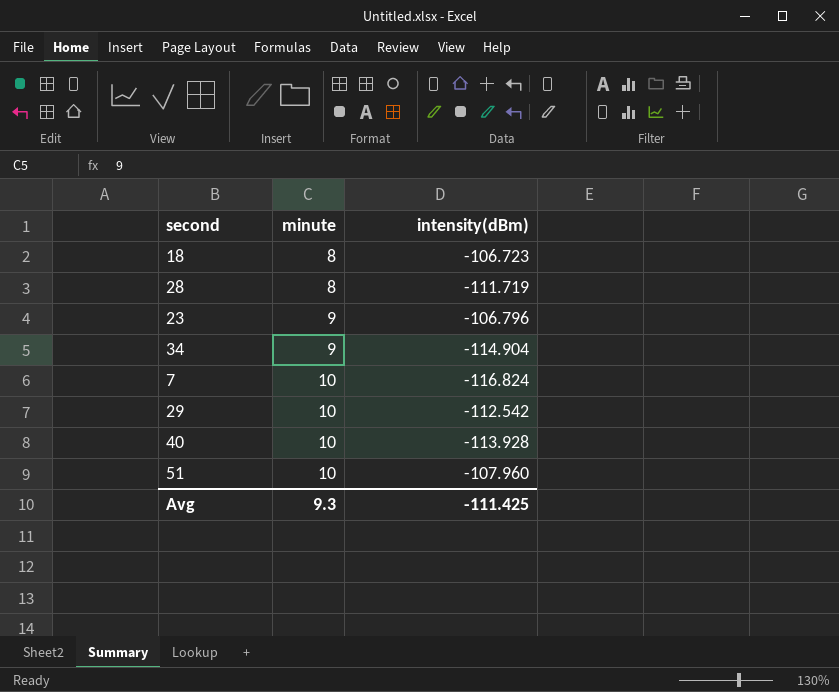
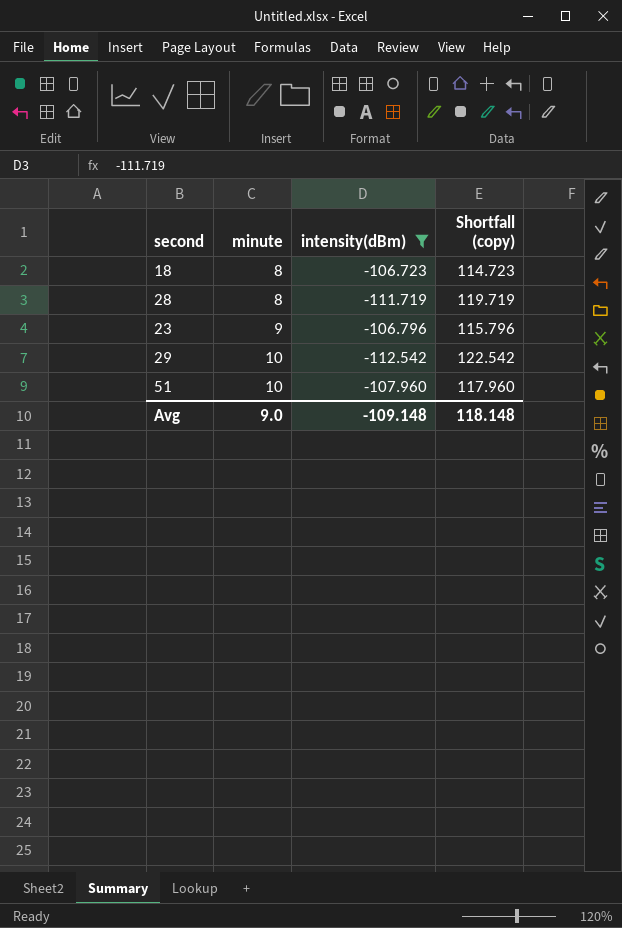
filter: none -> intensity(dBm) >= -112.542
column Shortfall (copy) | formula: none -> [minute] - [intensity(dBm)]
Avg | minute: 9.3 -> 9.0
Avg | intensity(dBm): -111.425 -> -109.148

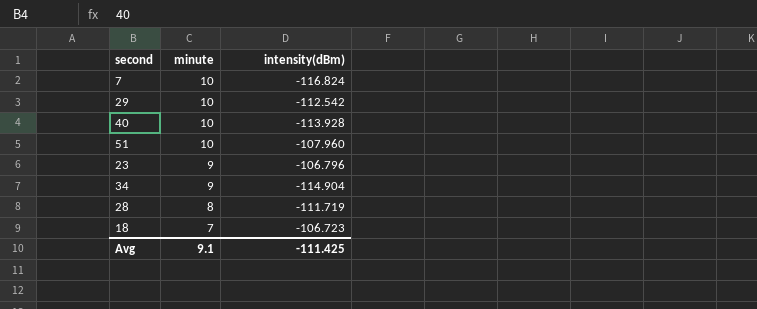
filter: intensity(dBm) >= -112.542 -> none
row order: minute ascending -> minute descending
column Shortfall (copy) | formula: [minute] - [intensity(dBm)] -> none
18 | minute: 8 -> 7
Avg | minute: 9.0 -> 9.1
Avg | intensity(dBm): -109.148 -> -111.425

